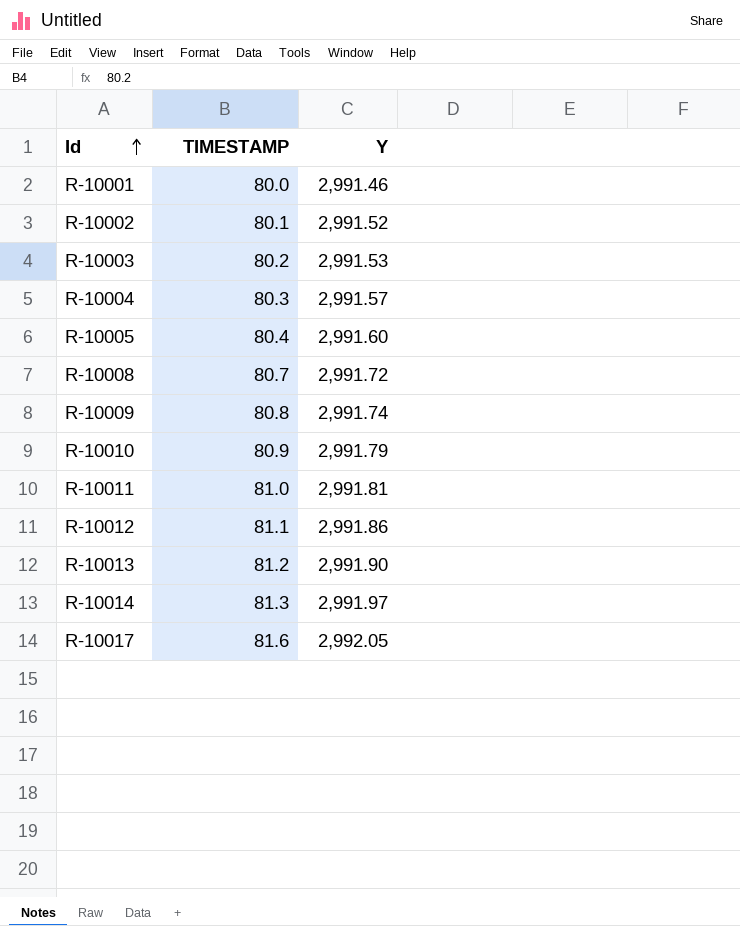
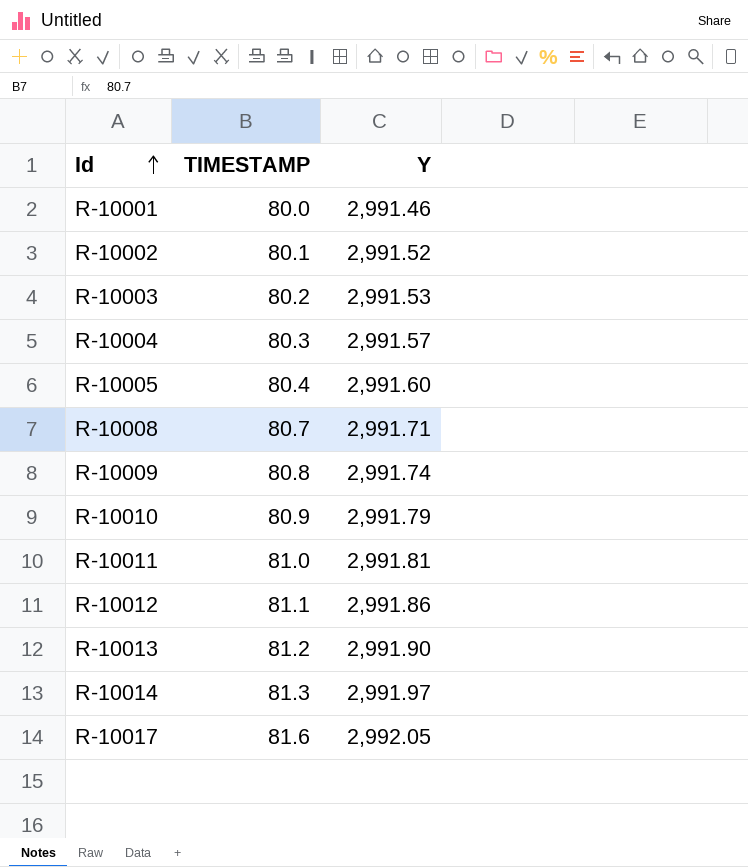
R-10008 | Y: 2,991.72 -> 2,991.71

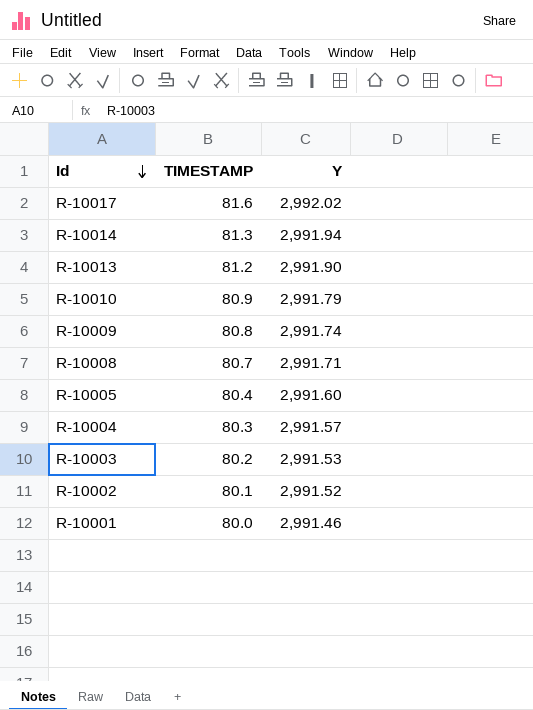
row order: Id ascending -> Id descending
row R-10011: 81.0 | 2,991.81 -> none
row R-10012: 81.1 | 2,991.86 -> none
R-10017 | Y: 2,992.05 -> 2,992.02
R-10014 | Y: 2,991.97 -> 2,991.94

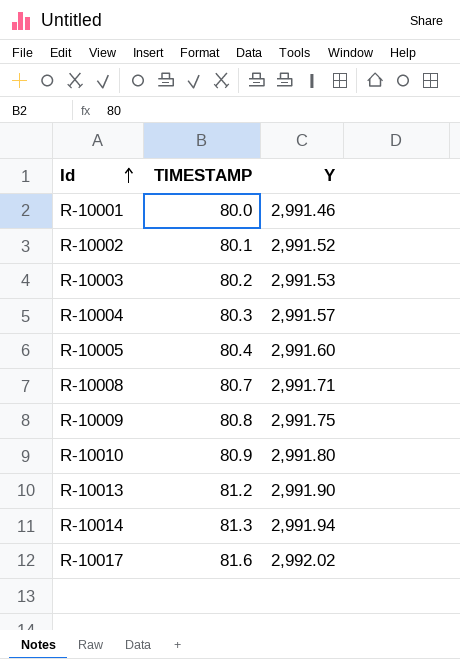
row order: Id descending -> Id ascending
R-10009 | Y: 2,991.74 -> 2,991.75
R-10010 | Y: 2,991.79 -> 2,991.80

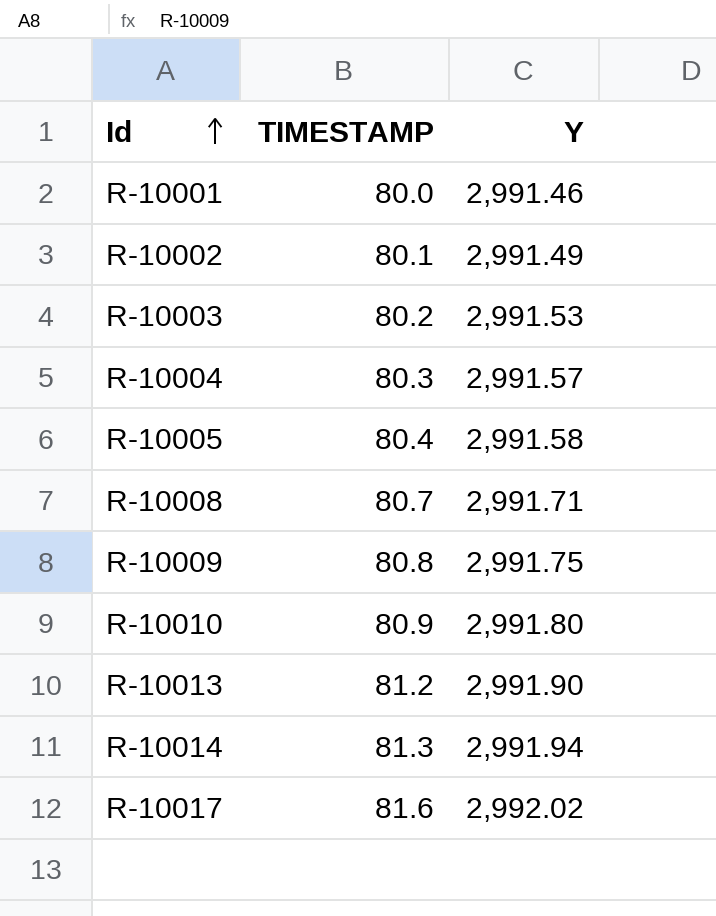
R-10002 | Y: 2,991.52 -> 2,991.49
R-10005 | Y: 2,991.60 -> 2,991.58

